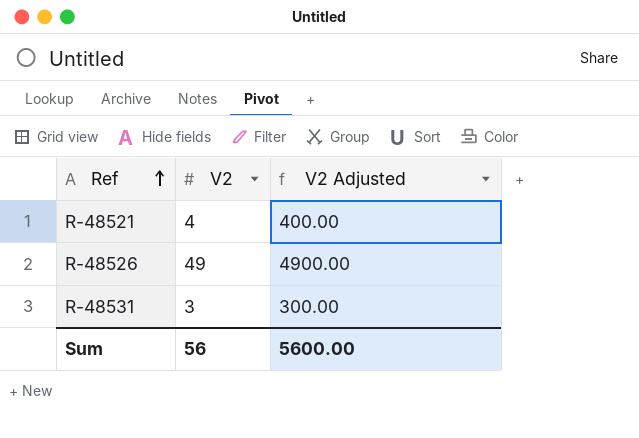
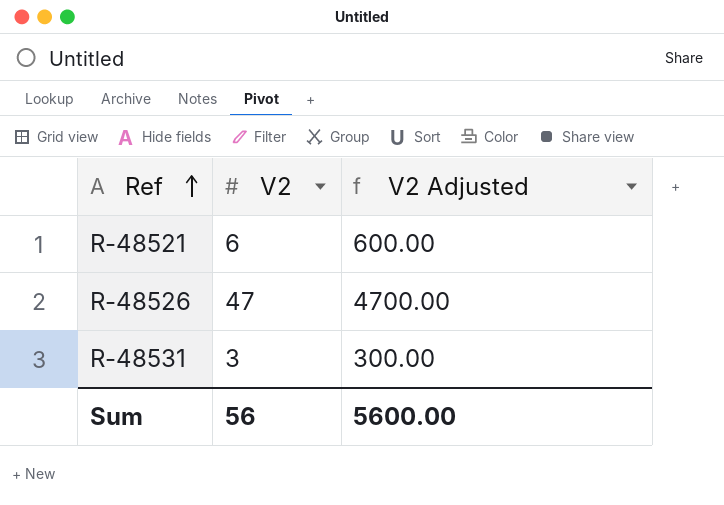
R-48521 | V2: 4 -> 6
R-48521 | V2 Adjusted: 400.00 -> 600.00
R-48526 | V2: 49 -> 47
R-48526 | V2 Adjusted: 4900.00 -> 4700.00

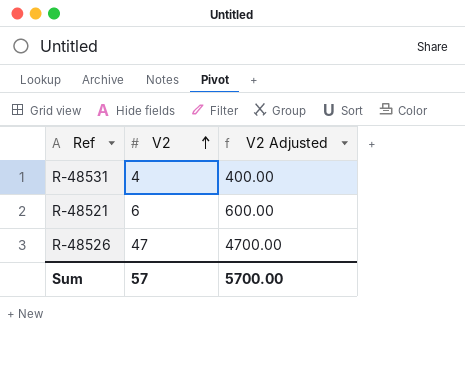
row order: Ref ascending -> V2 ascending
R-48531 | V2: 3 -> 4
R-48531 | V2 Adjusted: 300.00 -> 400.00
Sum | V2: 56 -> 57
Sum | V2 Adjusted: 5600.00 -> 5700.00

